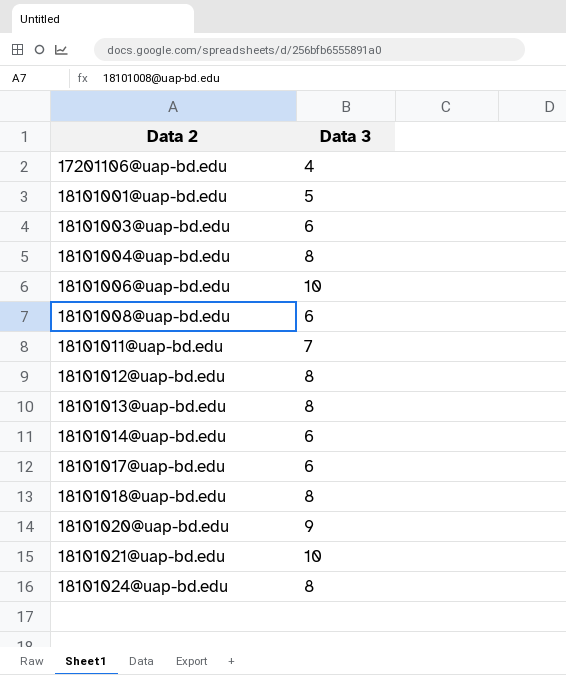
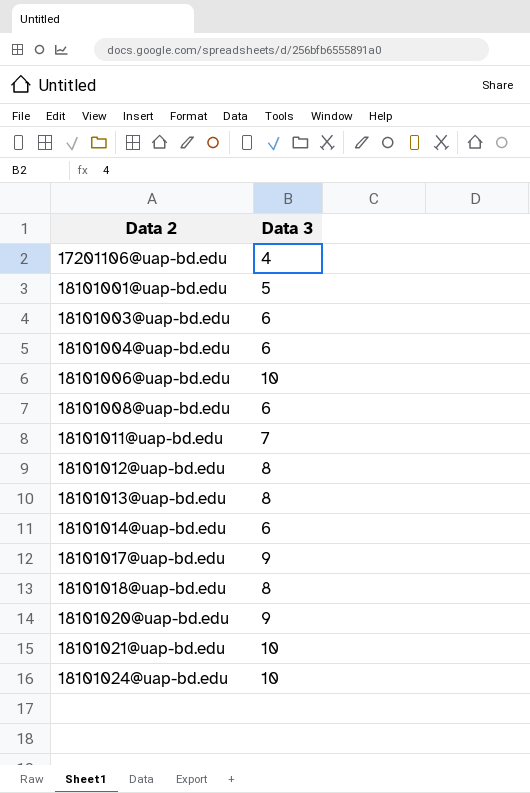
18101004@uap-bd.edu | Data 3: 8 -> 6
18101017@uap-bd.edu | Data 3: 6 -> 9
18101024@uap-bd.edu | Data 3: 8 -> 10

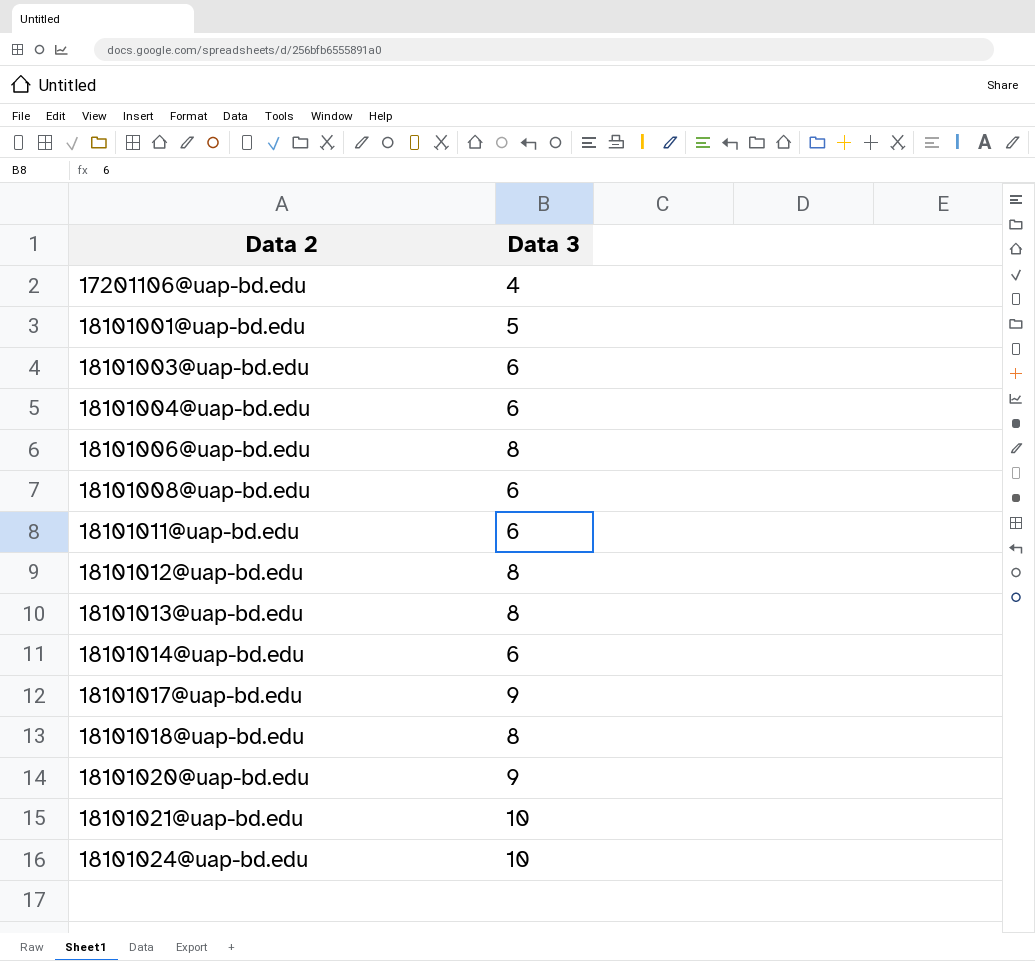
18101006@uap-bd.edu | Data 3: 10 -> 8
18101011@uap-bd.edu | Data 3: 7 -> 6

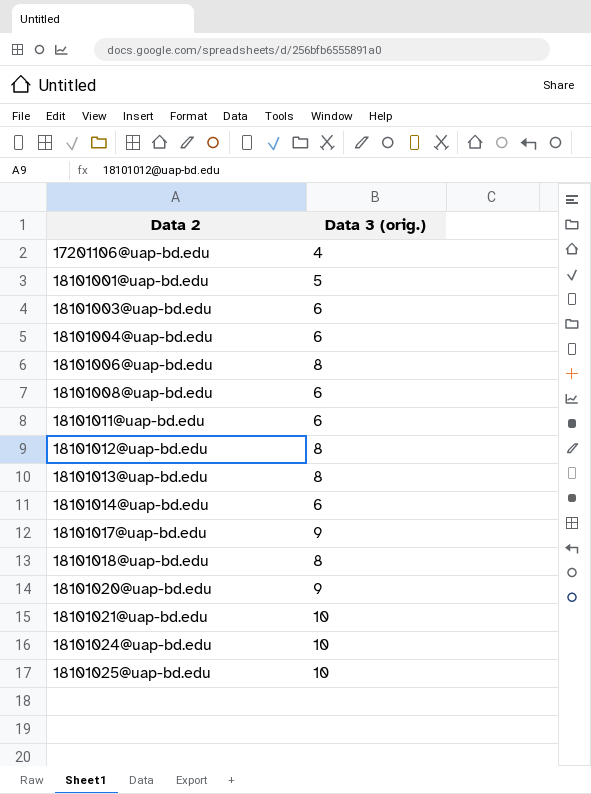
column name: Data 3 -> Data 3 (orig.)
row 18101025@uap-bd.edu: none -> 10

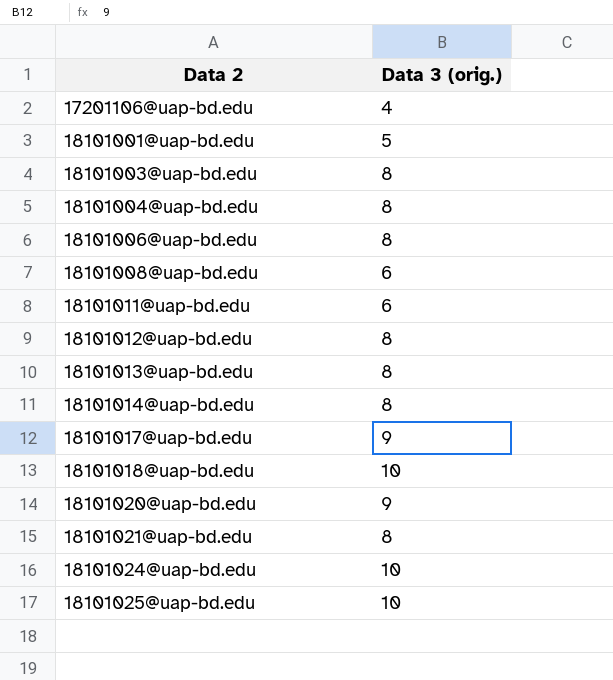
18101003@uap-bd.edu | Data 3 (orig.): 6 -> 8
18101004@uap-bd.edu | Data 3 (orig.): 6 -> 8
18101014@uap-bd.edu | Data 3 (orig.): 6 -> 8
18101018@uap-bd.edu | Data 3 (orig.): 8 -> 10
18101021@uap-bd.edu | Data 3 (orig.): 10 -> 8

